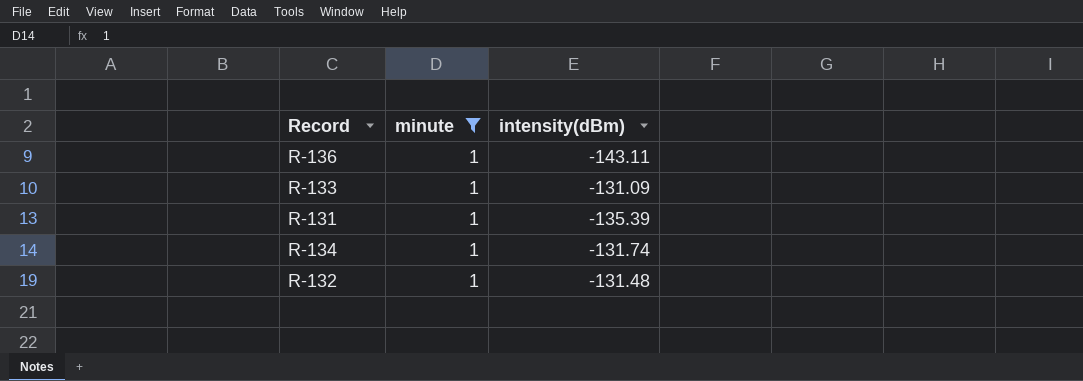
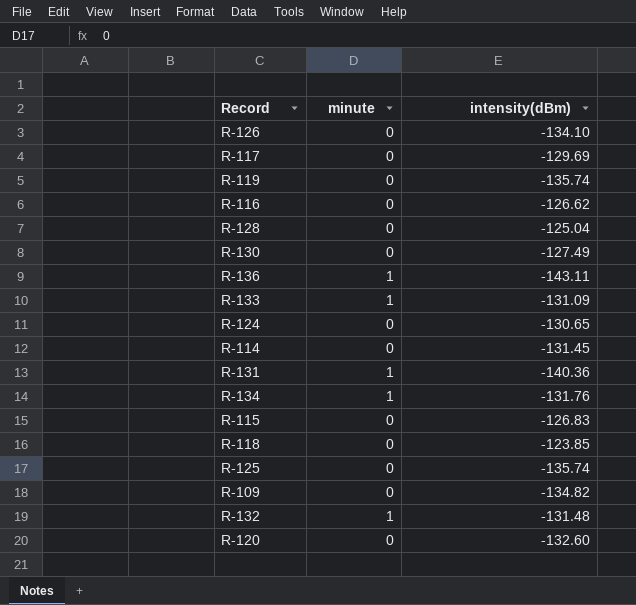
filter: minute = 1 -> none
R-131 | intensity(dBm): -135.39 -> -140.36
R-134 | intensity(dBm): -131.74 -> -131.76

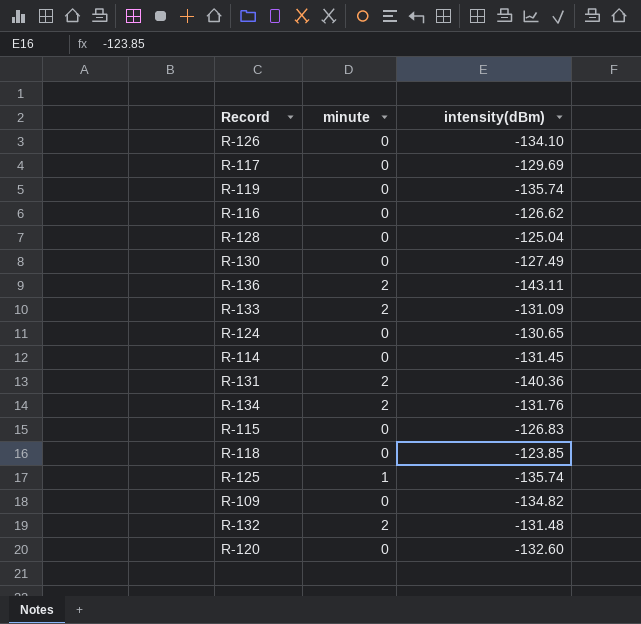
R-136 | minute: 1 -> 2
R-133 | minute: 1 -> 2
R-131 | minute: 1 -> 2
R-134 | minute: 1 -> 2
R-125 | minute: 0 -> 1
R-132 | minute: 1 -> 2

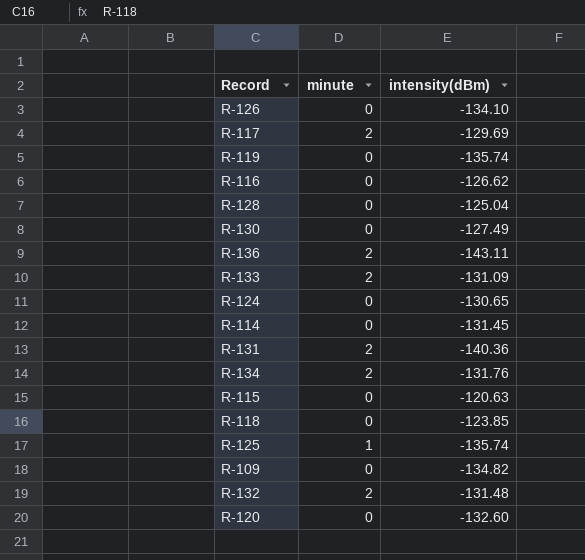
R-117 | minute: 0 -> 2
R-115 | intensity(dBm): -126.83 -> -120.63

